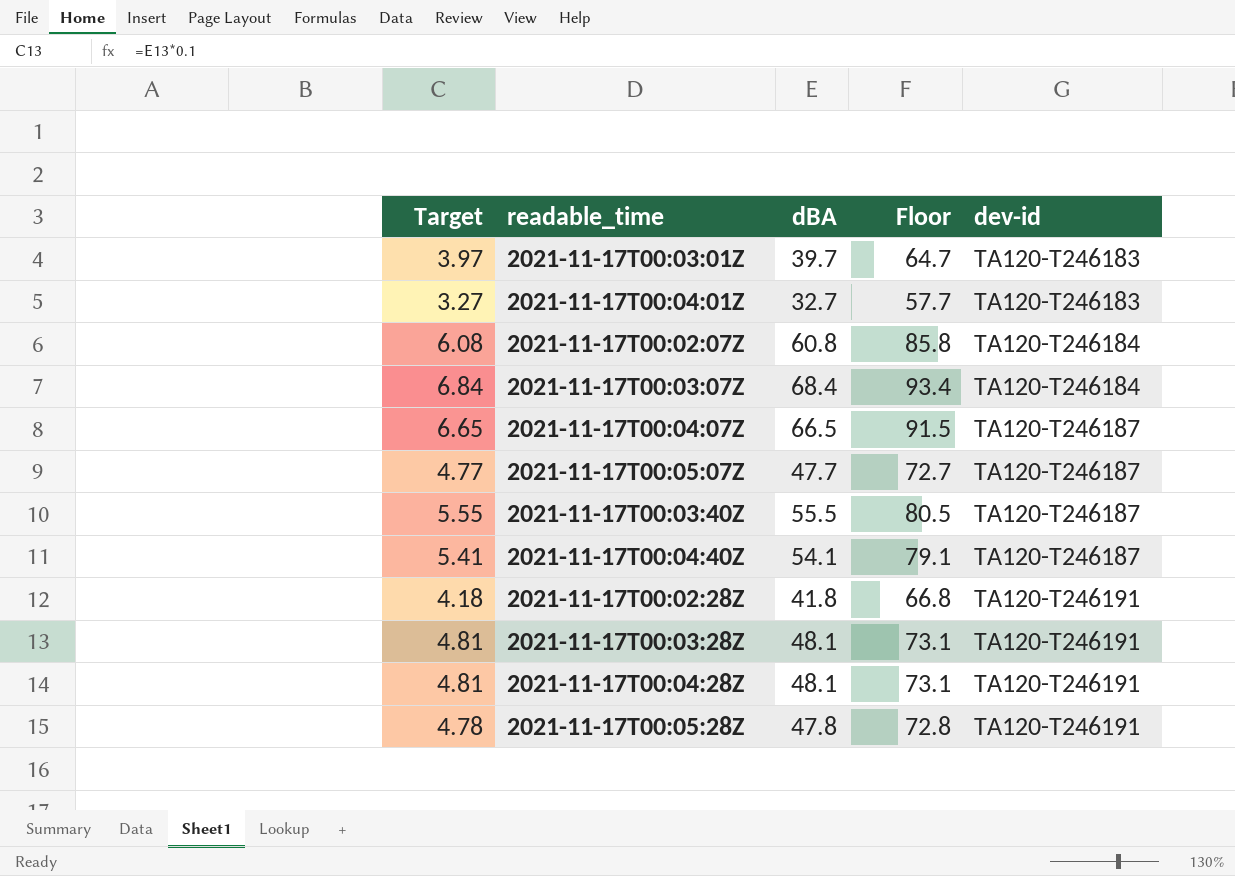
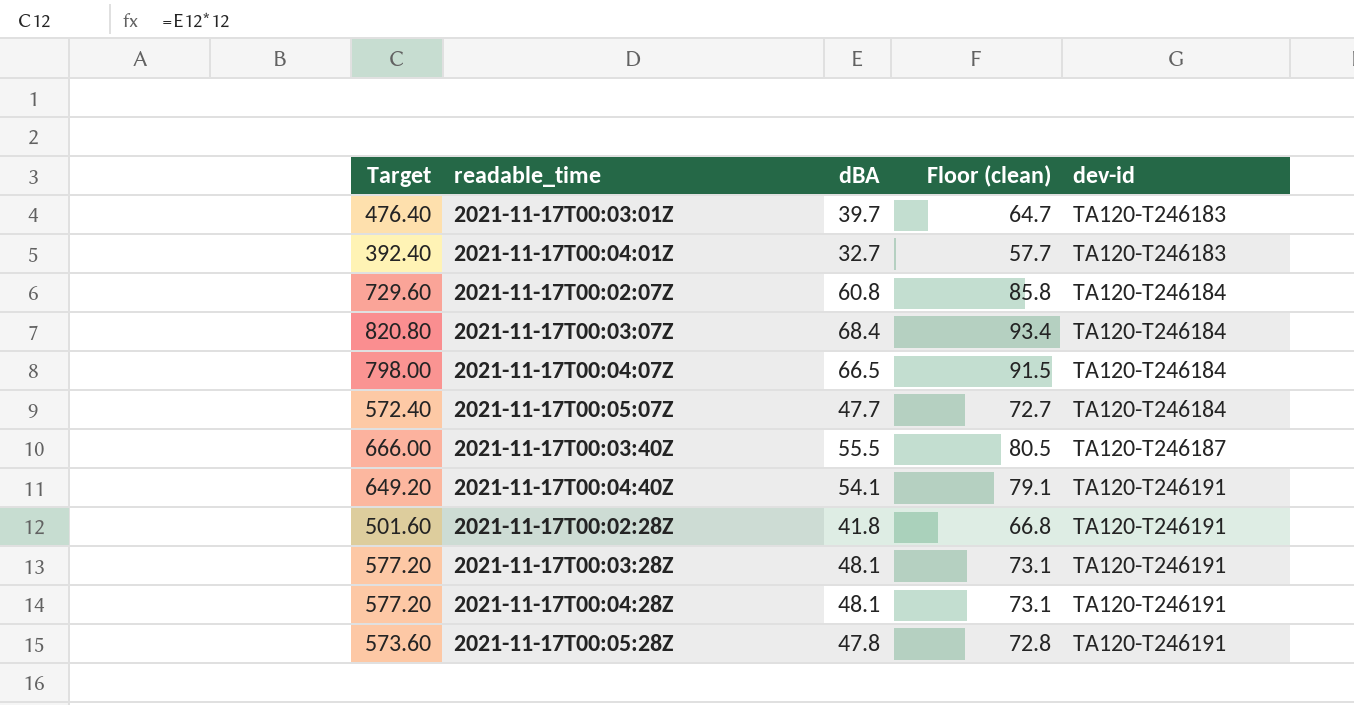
column Target | formula: [dBA] * 0.1 -> [dBA] * 12
column name: Floor -> Floor (clean)
2021-11-17T00:04:07Z | dev-id: TA120-T246187 -> TA120-T246184
2021-11-17T00:05:07Z | dev-id: TA120-T246187 -> TA120-T246184
2021-11-17T00:04:40Z | dev-id: TA120-T246187 -> TA120-T246191

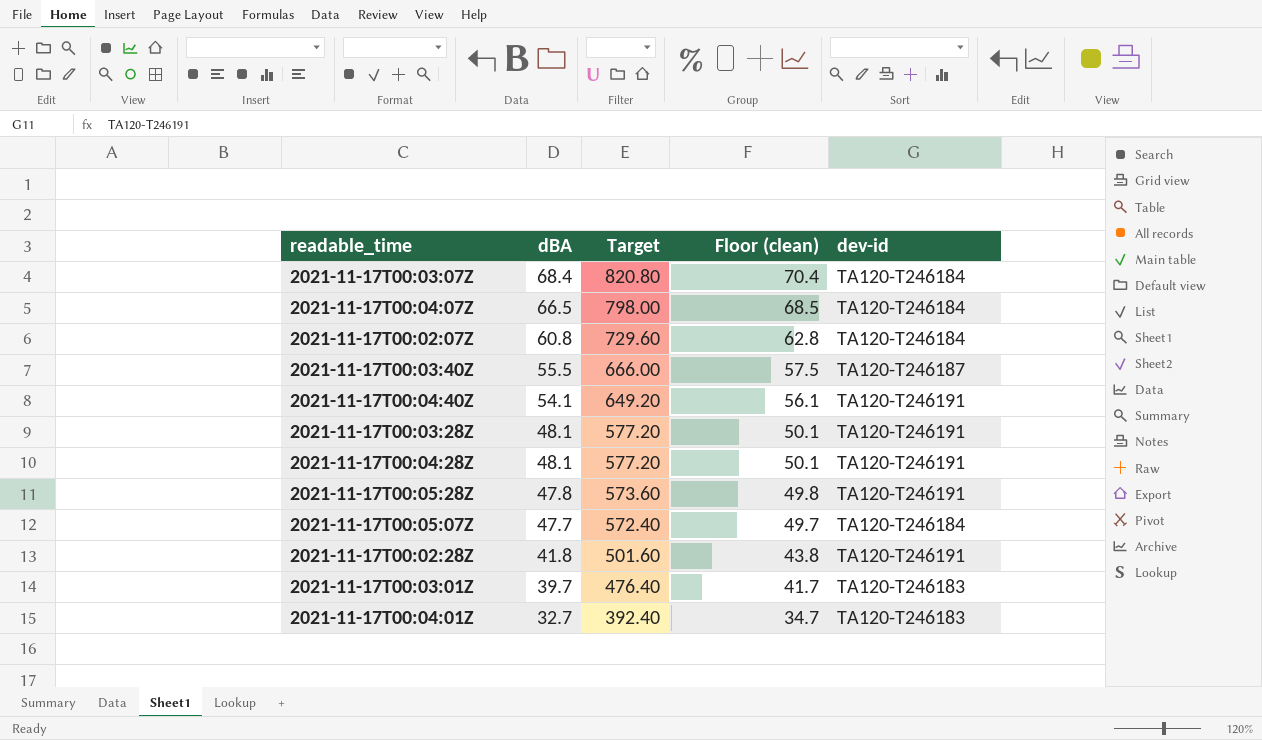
row order: dev-id ascending -> dBA descending
column Target | position: 1 -> 3
column Floor (clean) | formula: [dBA] + 25 -> [dBA] + 2

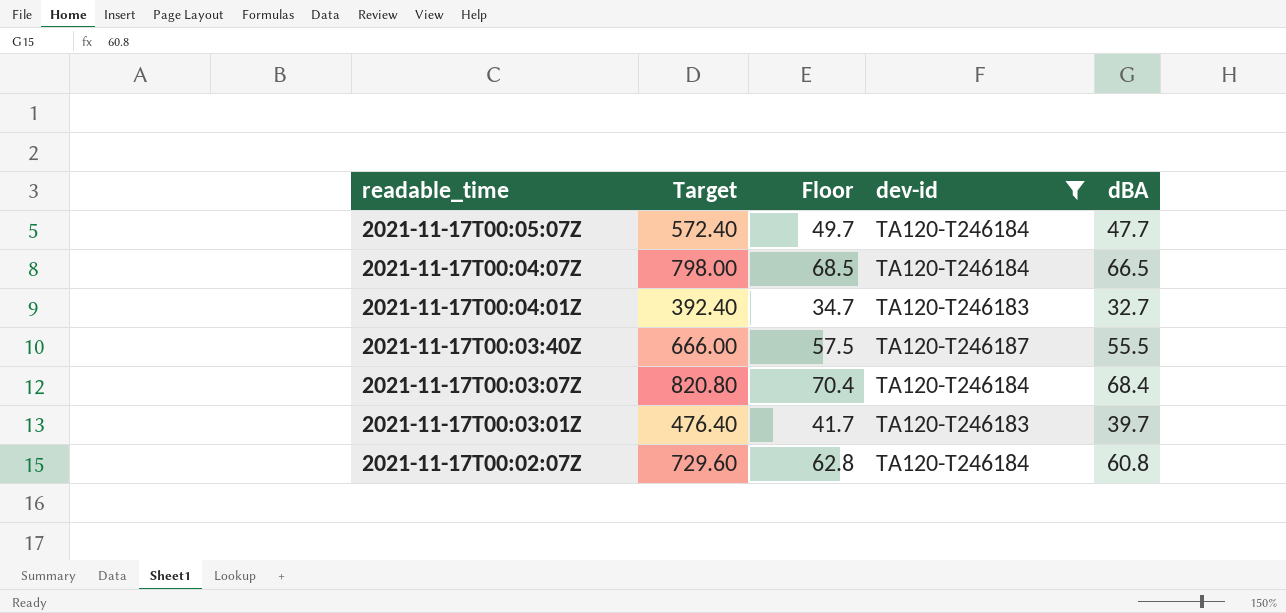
filter: none -> dev-id != TA120-T246191
row order: dBA descending -> readable_time descending
column name: Floor (clean) -> Floor
column dBA | position: 2 -> 5

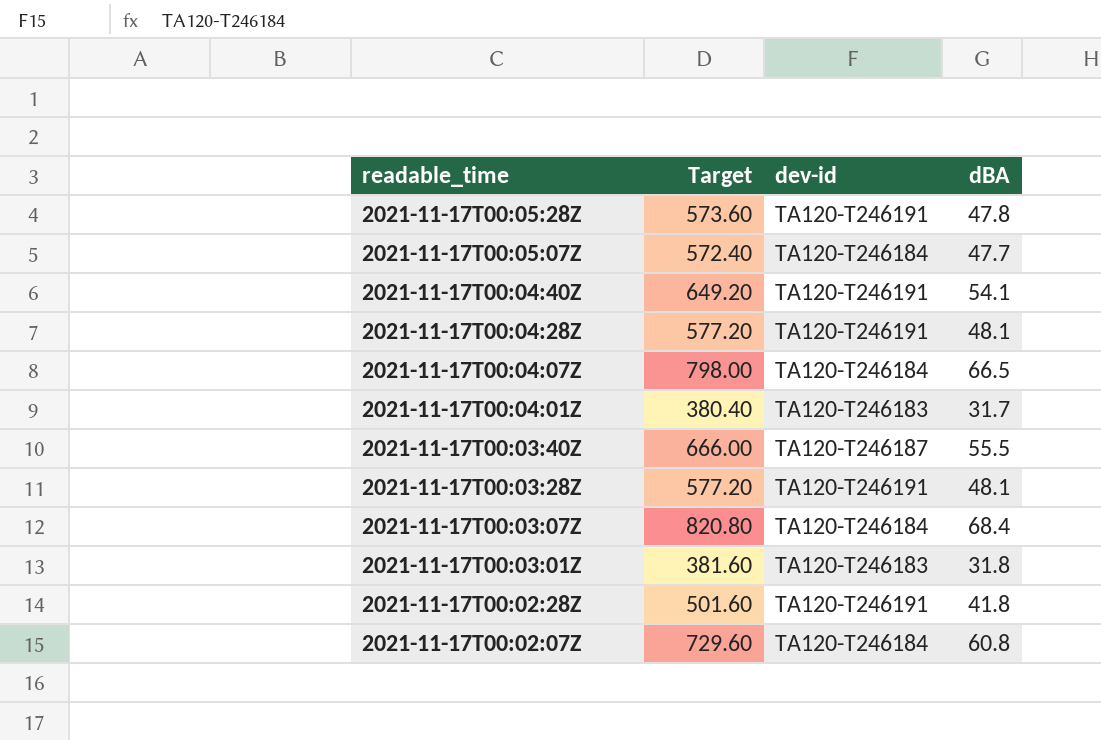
filter: dev-id != TA120-T246191 -> none
column Floor | formula: [dBA] + 2 -> none
2021-11-17T00:04:01Z | Target: 392.40 -> 380.40
2021-11-17T00:04:01Z | dBA: 32.7 -> 31.7
2021-11-17T00:03:01Z | Target: 476.40 -> 381.60
2021-11-17T00:03:01Z | dBA: 39.7 -> 31.8

